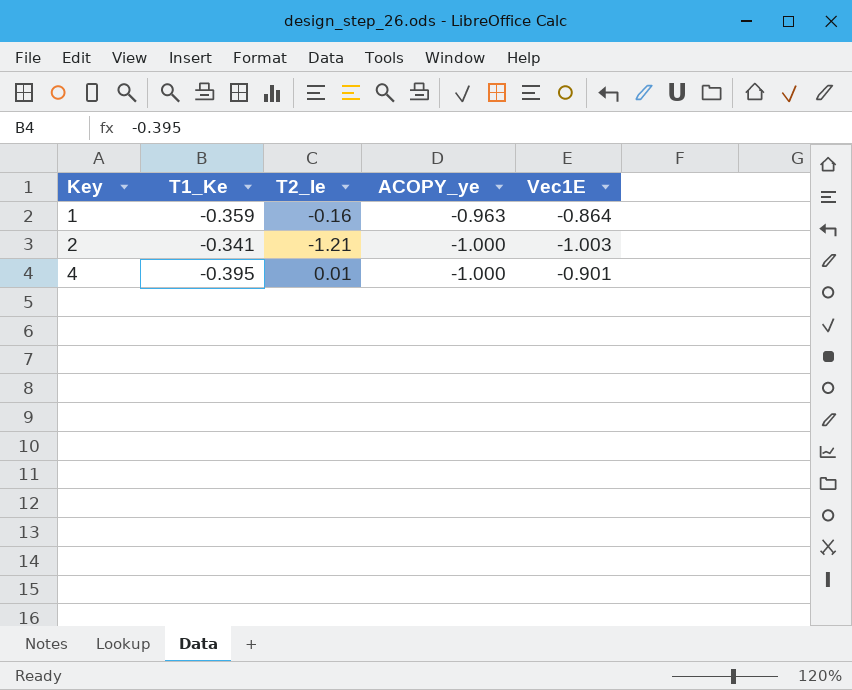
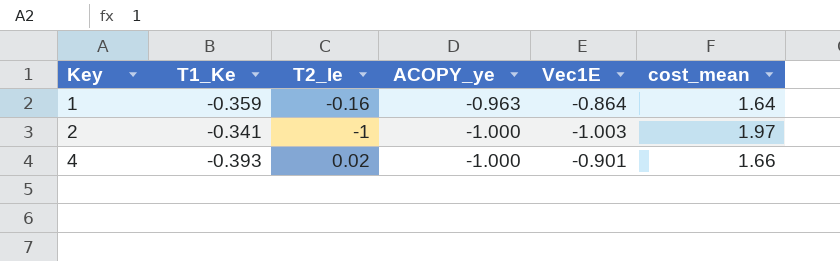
column cost_mean | position: none -> 6
2 | T2_Ie: -1.21 -> -1
4 | T1_Ke: -0.395 -> -0.393
4 | T2_Ie: 0.01 -> 0.02

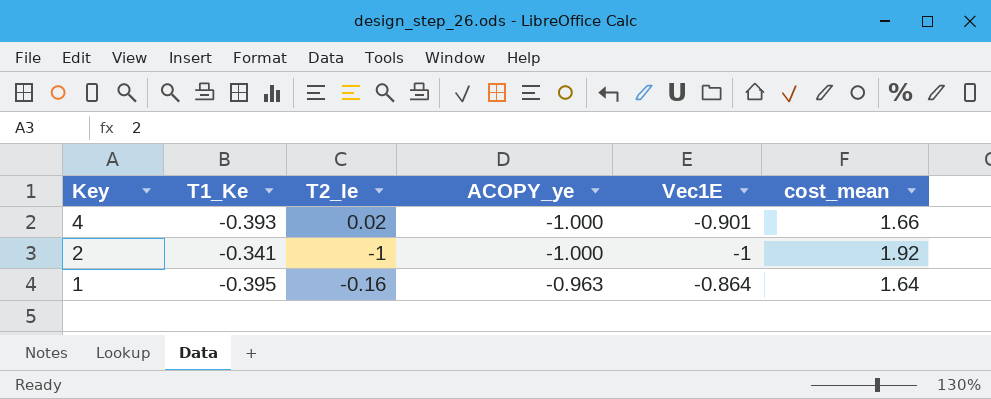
row order: Key ascending -> Key descending
2 | Vec1E: -1.003 -> -1
2 | cost_mean: 1.97 -> 1.92
1 | T1_Ke: -0.359 -> -0.395

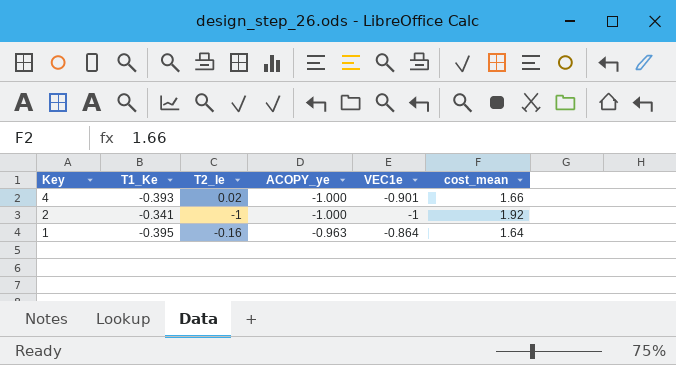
column name: Vec1E -> VEC1e

